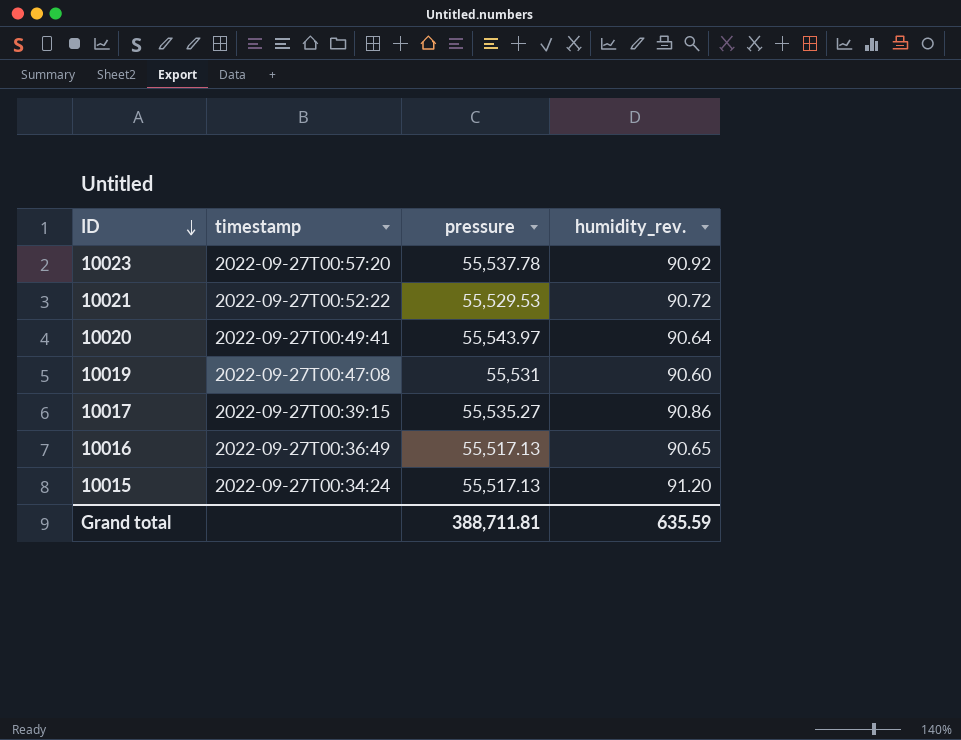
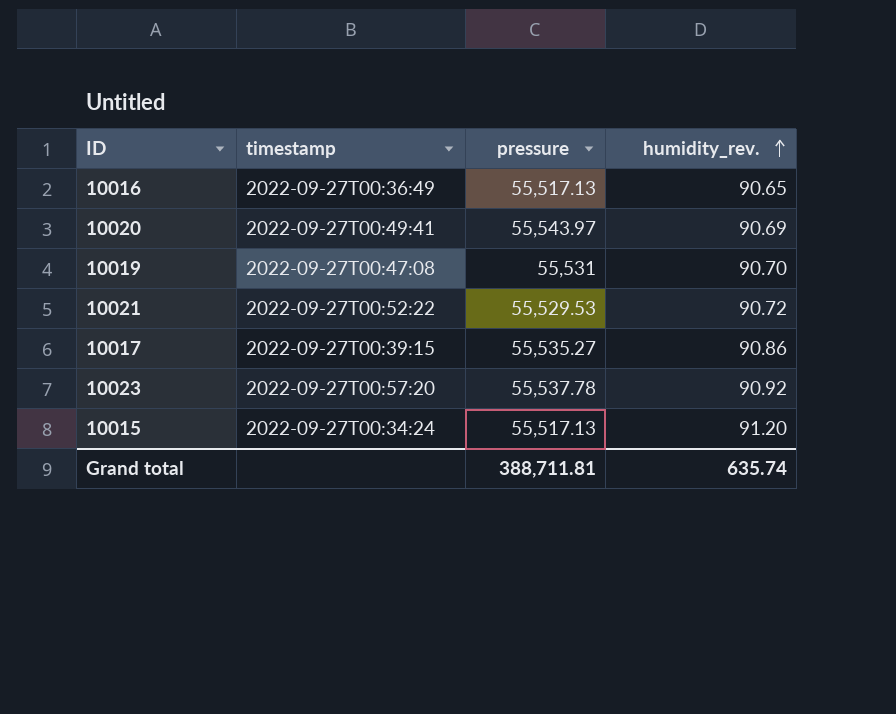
row order: ID descending -> humidity_rev. ascending
10020 | humidity_rev.: 90.64 -> 90.69
10019 | humidity_rev.: 90.60 -> 90.70
Grand total | humidity_rev.: 635.59 -> 635.74

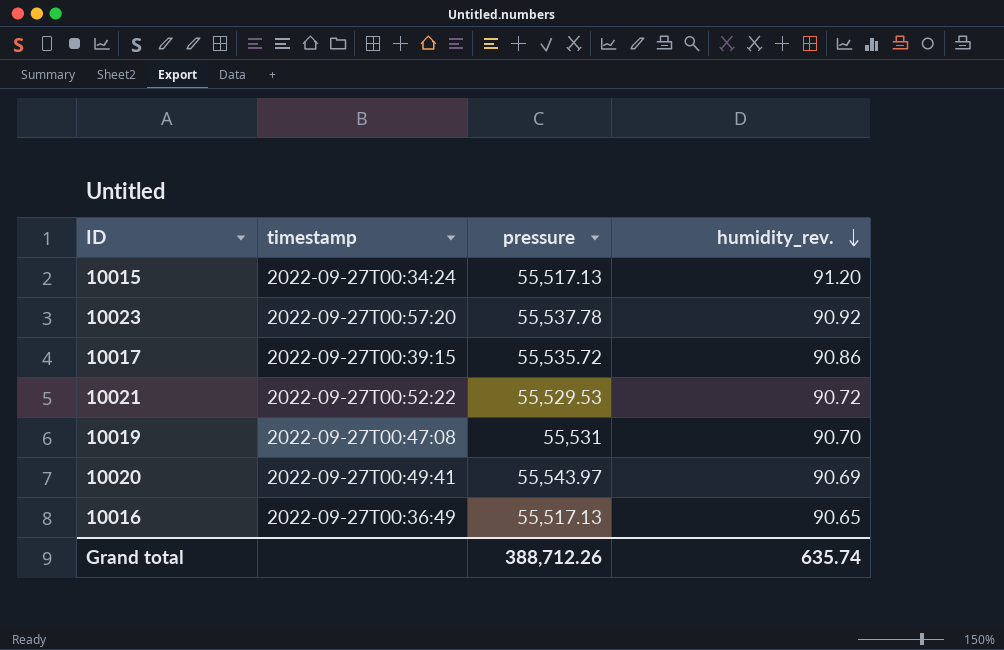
row order: humidity_rev. ascending -> humidity_rev. descending
10017 | pressure: 55,535.27 -> 55,535.72
Grand total | pressure: 388,711.81 -> 388,712.26

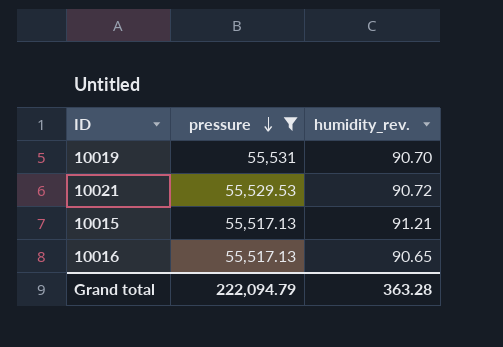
filter: none -> pressure <= 55,531
row order: humidity_rev. descending -> pressure descending
column timestamp | position: 2 -> none
10015 | humidity_rev.: 91.20 -> 91.21
Grand total | pressure: 388,712.26 -> 222,094.79
Grand total | humidity_rev.: 635.74 -> 363.28

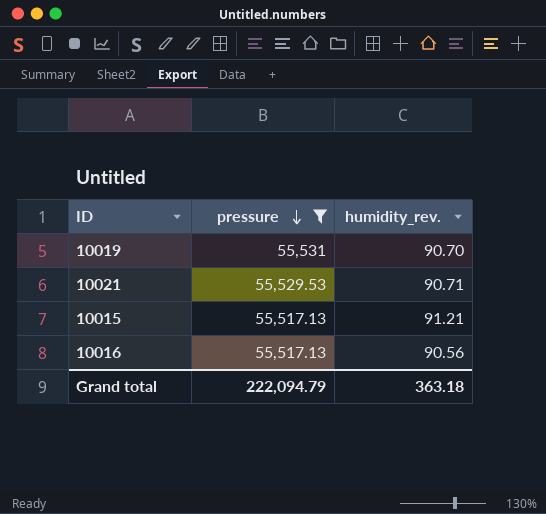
10021 | humidity_rev.: 90.72 -> 90.71
10016 | humidity_rev.: 90.65 -> 90.56
Grand total | humidity_rev.: 363.28 -> 363.18

